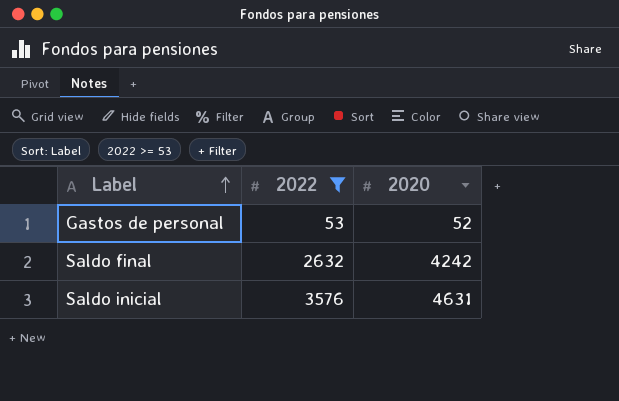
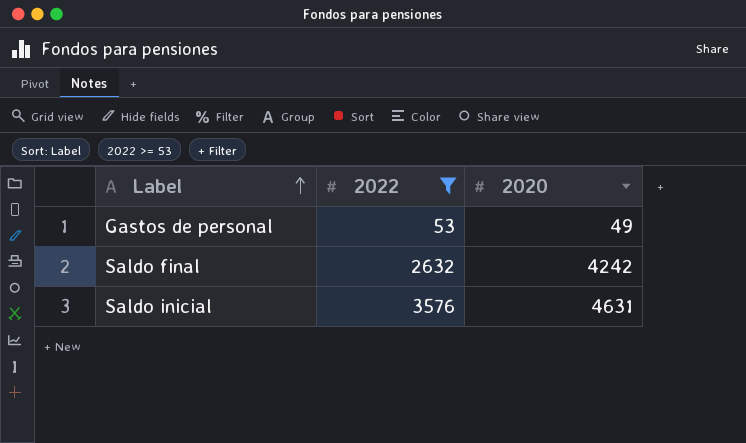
Gastos de personal | 2020: 52 -> 49

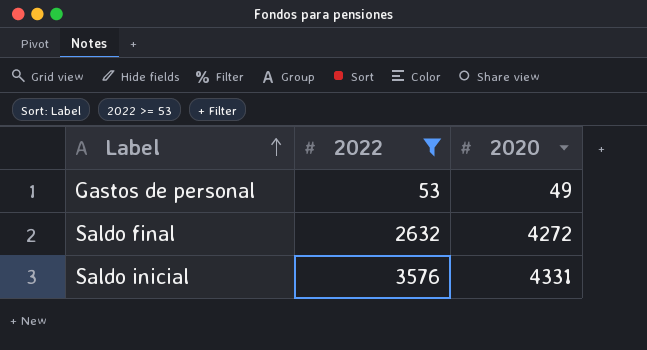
Saldo final | 2020: 4242 -> 4272
Saldo inicial | 2020: 4631 -> 4331

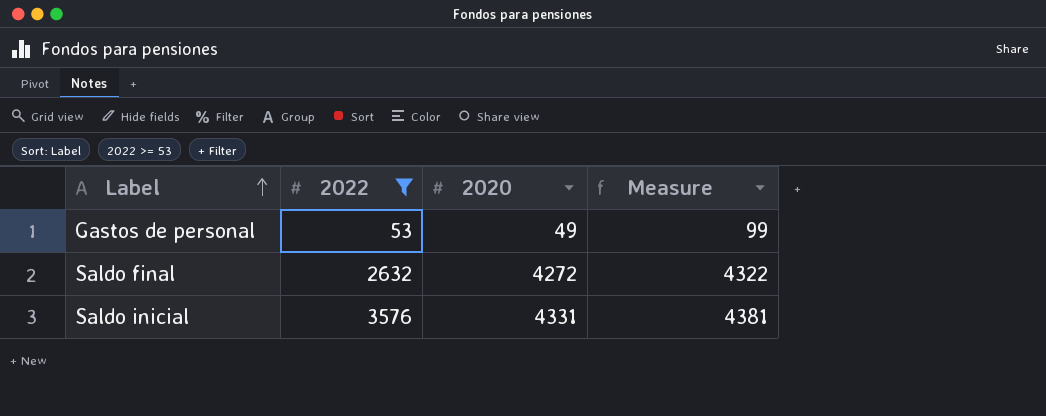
column Measure | formula: none -> [2020] + 50

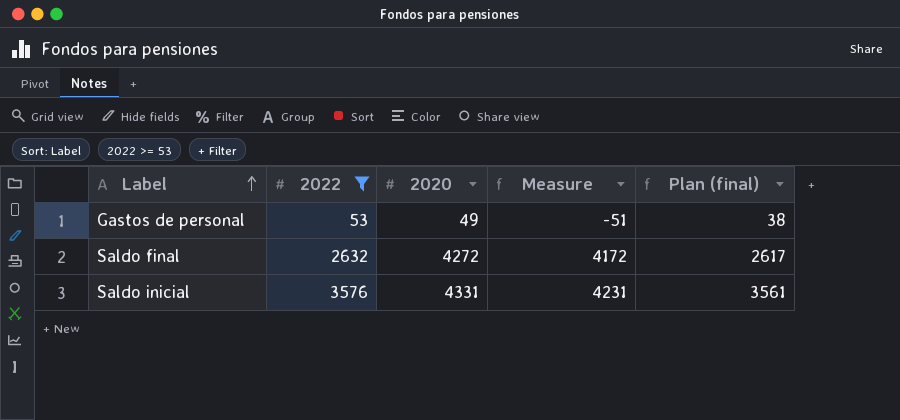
column Measure | formula: [2020] + 50 -> [2020] - 100
column Plan (final) | formula: none -> [2022] - 15

